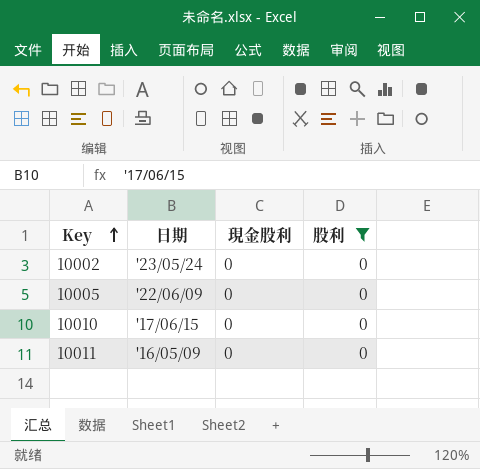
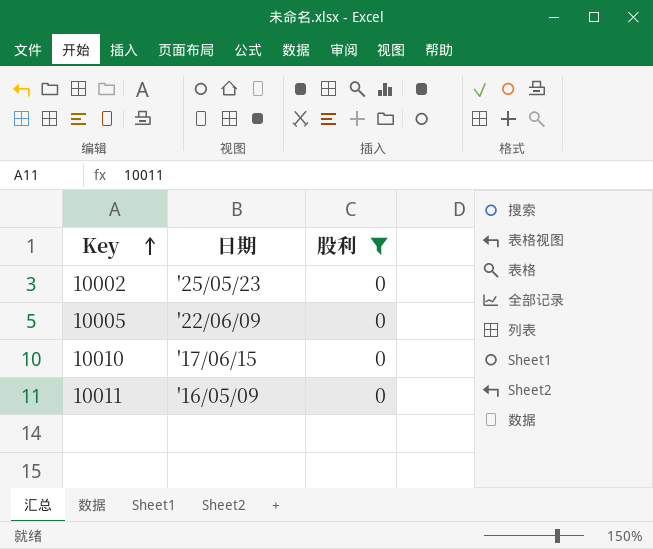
column 現金股利 | position: 3 -> none
10002 | 日期: '23/05/24 -> '25/05/23

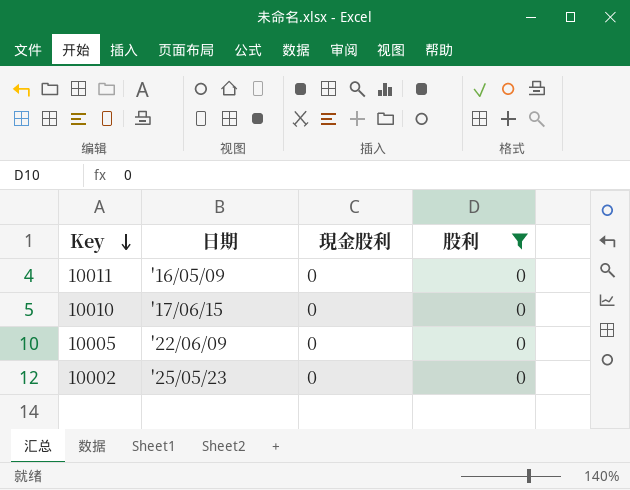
row order: Key ascending -> Key descending
column 現金股利 | position: none -> 3

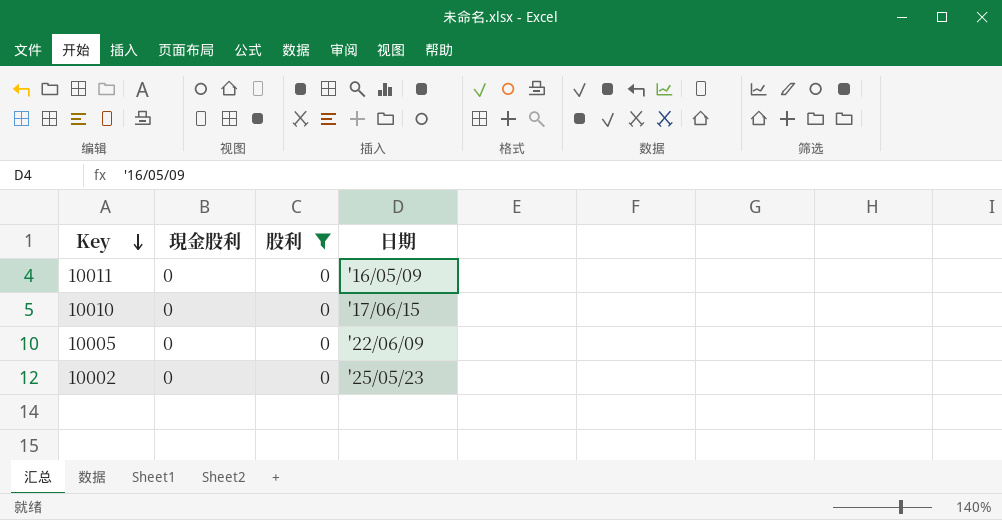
column 日期 | position: 2 -> 4

